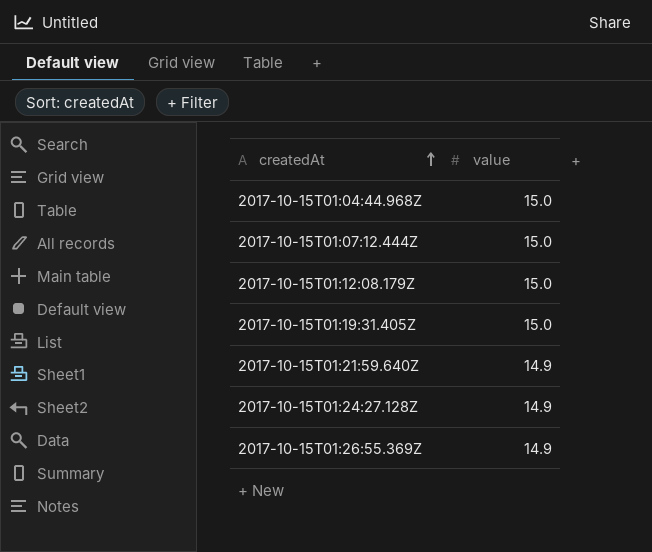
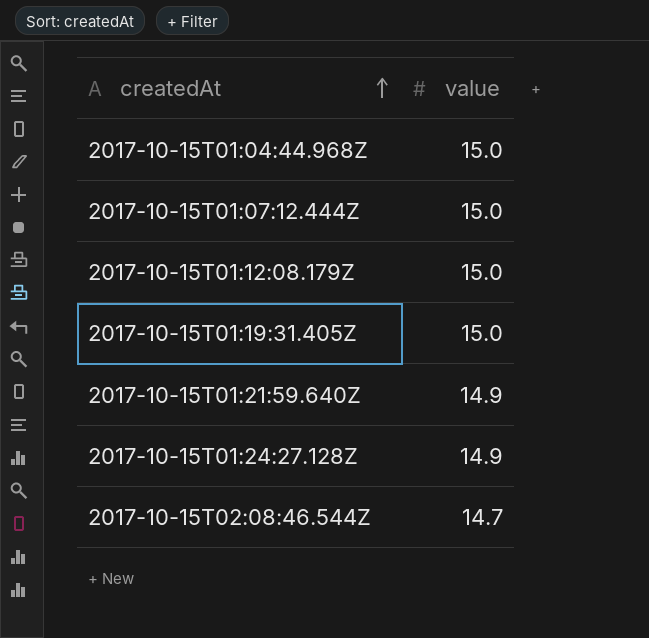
row 2017-10-15T01:26:55.369Z: 14.9 -> none
row 2017-10-15T02:08:46.544Z: none -> 14.7

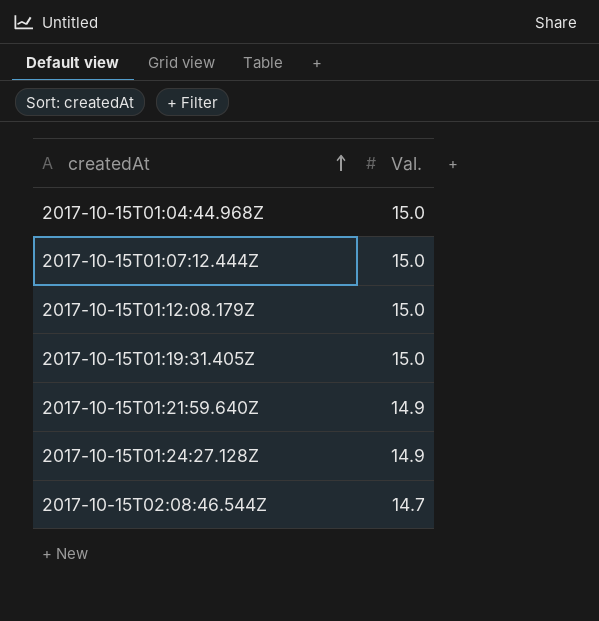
column name: value -> Val.

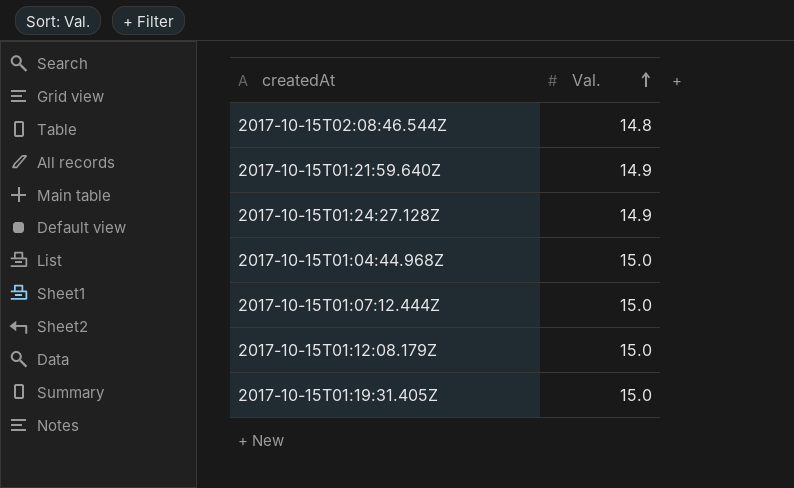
row order: createdAt ascending -> Val. ascending
2017-10-15T02:08:46.544Z | Val.: 14.7 -> 14.8

